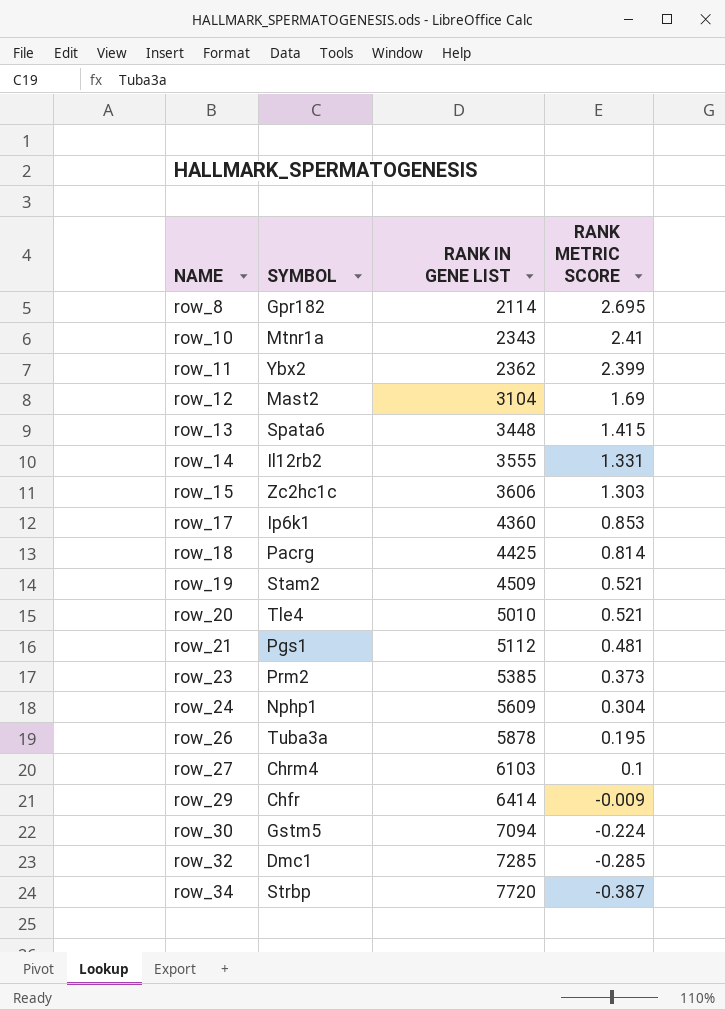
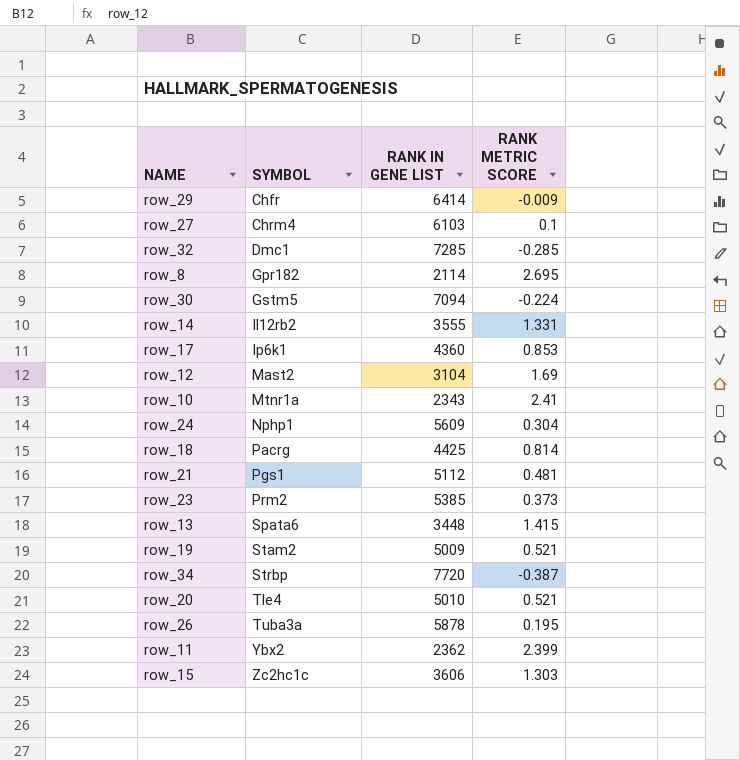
row order: NAME ascending -> SYMBOL ascending
row_19 | RANK IN GENE LIST: 4509 -> 5009

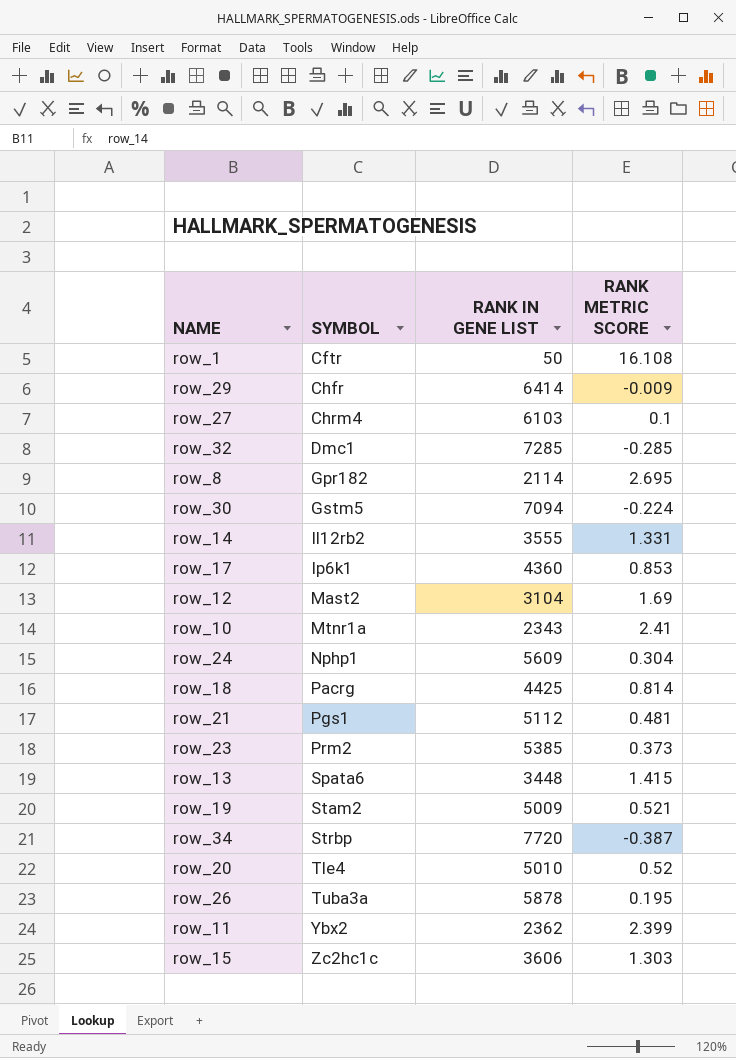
row row_1: none -> Cftr | 50 | 16.108
row_20 | RANK METRIC SCORE: 0.521 -> 0.52

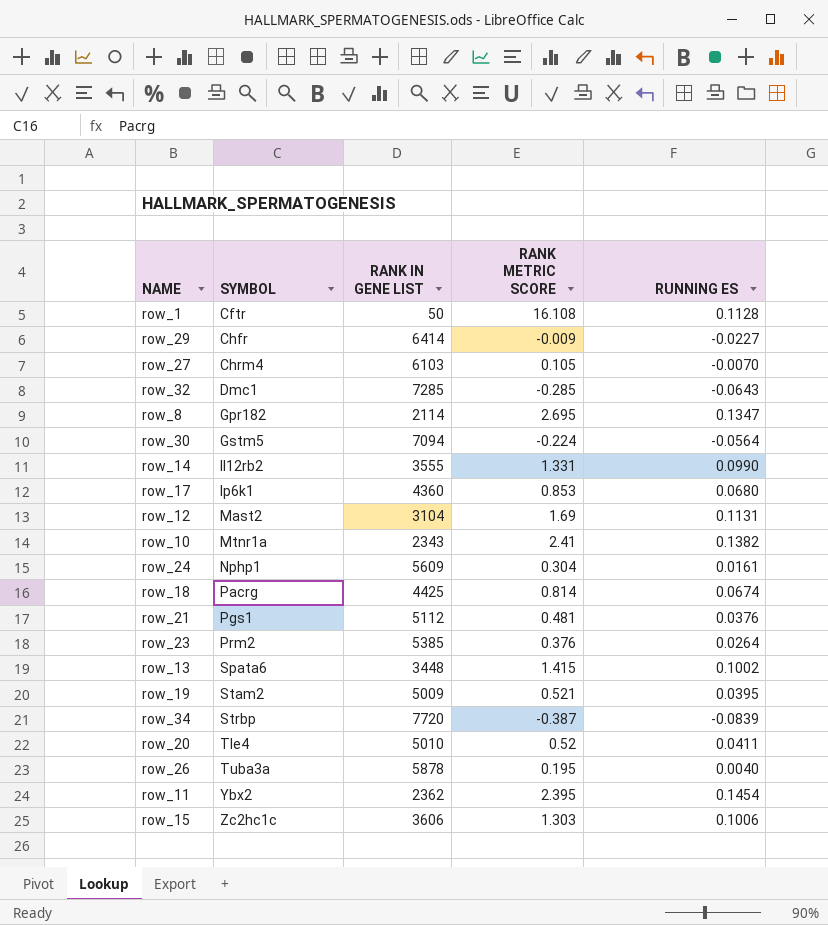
column RUNNING ES | position: none -> 5
row_27 | RANK METRIC SCORE: 0.1 -> 0.105
row_23 | RANK METRIC SCORE: 0.373 -> 0.376
row_11 | RANK METRIC SCORE: 2.399 -> 2.395

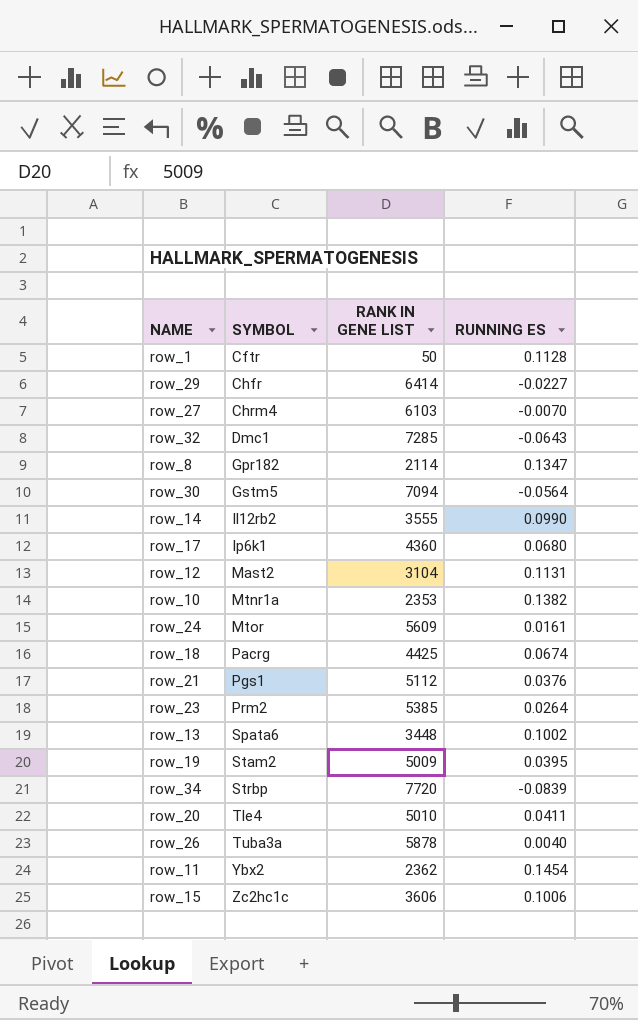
column RANK METRIC SCORE | position: 4 -> none
row_10 | RANK IN GENE LIST: 2343 -> 2353
row_24 | SYMBOL: Nphp1 -> Mtor

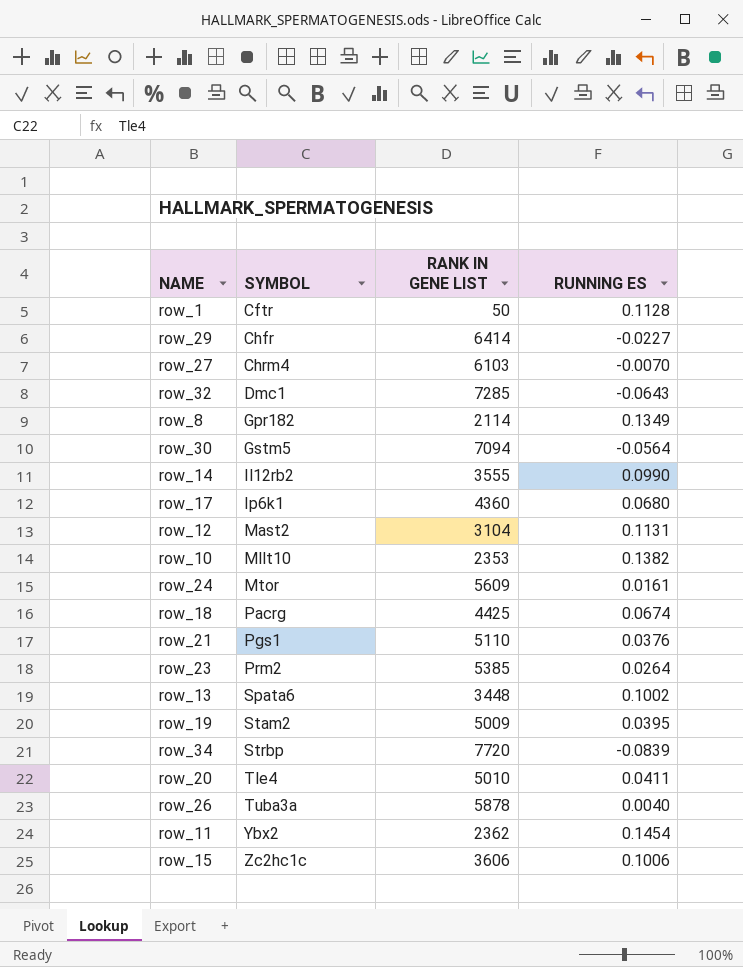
row_8 | RUNNING ES: 0.1347 -> 0.1349
row_10 | SYMBOL: Mtnr1a -> Mllt10
row_21 | RANK IN GENE LIST: 5112 -> 5110

